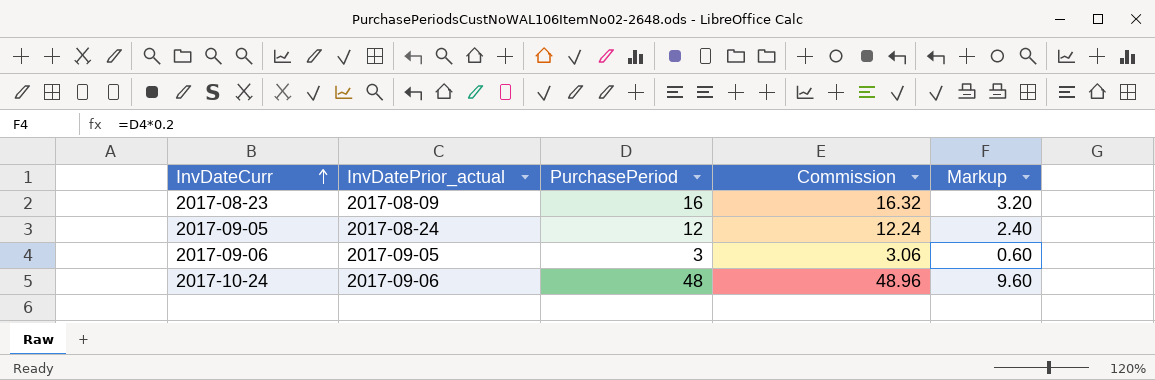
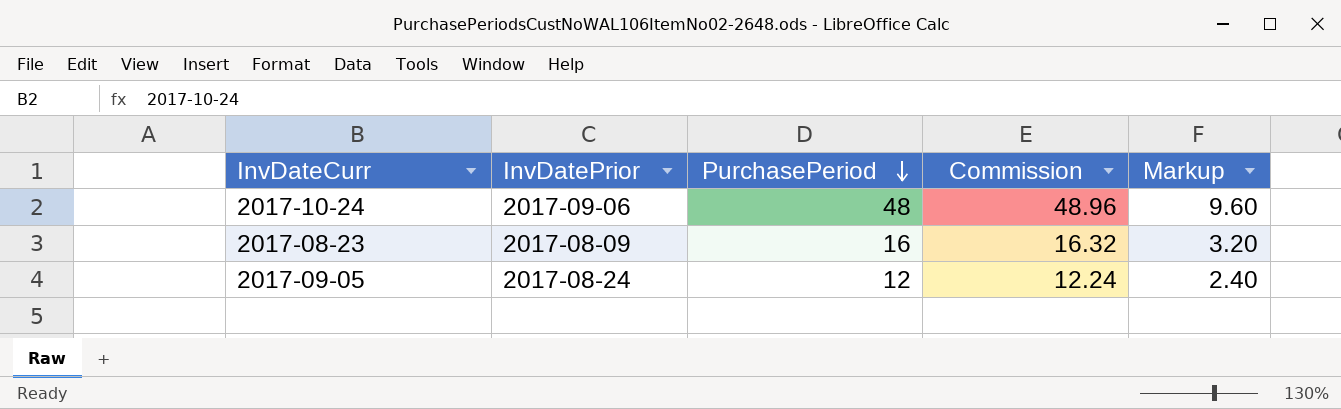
row order: InvDateCurr ascending -> PurchasePeriod descending
column name: InvDatePrior_actual -> InvDatePrior
row 2017-09-06: 2017-09-05 | 3 | 3.06 | 0.60 -> none

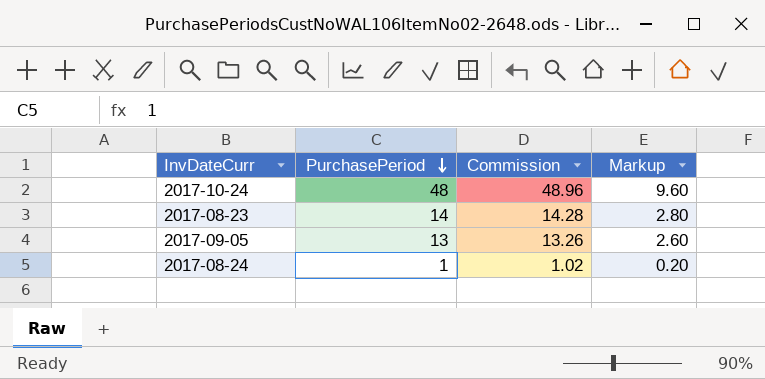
column InvDatePrior | position: 2 -> none
2017-08-23 | PurchasePeriod: 16 -> 14
2017-08-23 | Commission: 16.32 -> 14.28
2017-08-23 | Markup: 3.20 -> 2.80
2017-09-05 | PurchasePeriod: 12 -> 13
2017-09-05 | Commission: 12.24 -> 13.26
2017-09-05 | Markup: 2.40 -> 2.60
row 2017-08-24: none -> 1 | 1.02 | 0.20

